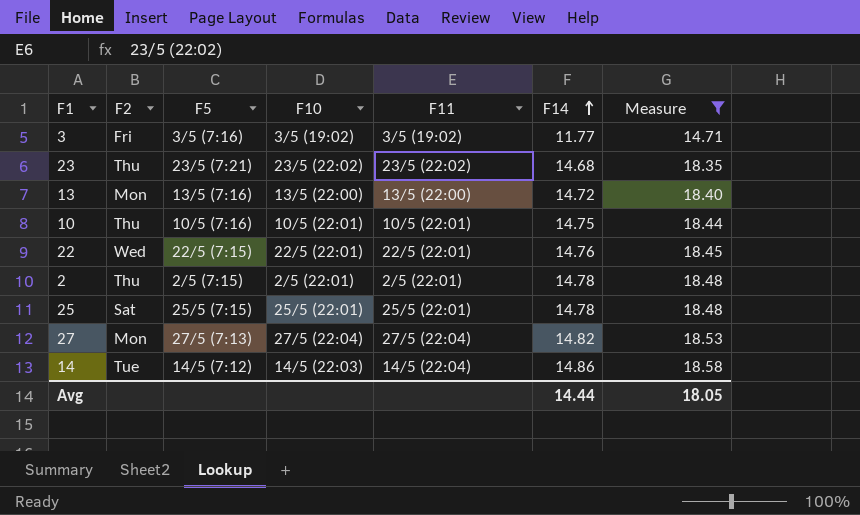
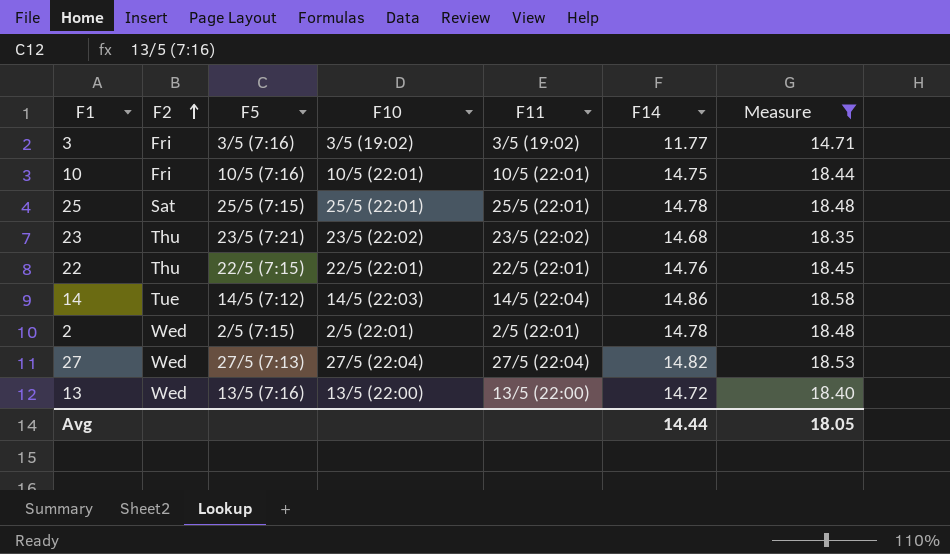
row order: F14 ascending -> F2 ascending
10 | F2: Thu -> Fri
22 | F2: Wed -> Thu
2 | F2: Thu -> Wed
27 | F2: Mon -> Wed
13 | F2: Mon -> Wed

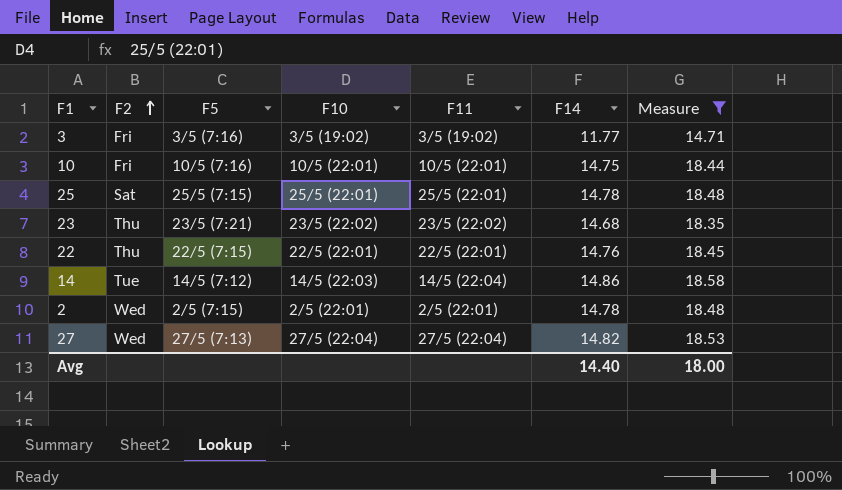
row 13: Wed | 13/5 (7:16) | 13/5 (22:00) | 13/5 (22:00) | 14.72 | 18.40 -> none
Avg | F14: 14.44 -> 14.40
Avg | Measure: 18.05 -> 18.00

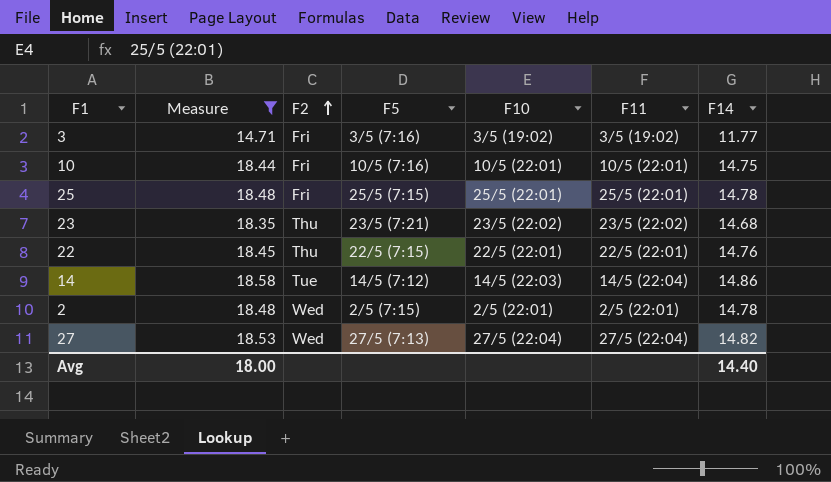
column Measure | position: 7 -> 2
25 | F2: Sat -> Fri

